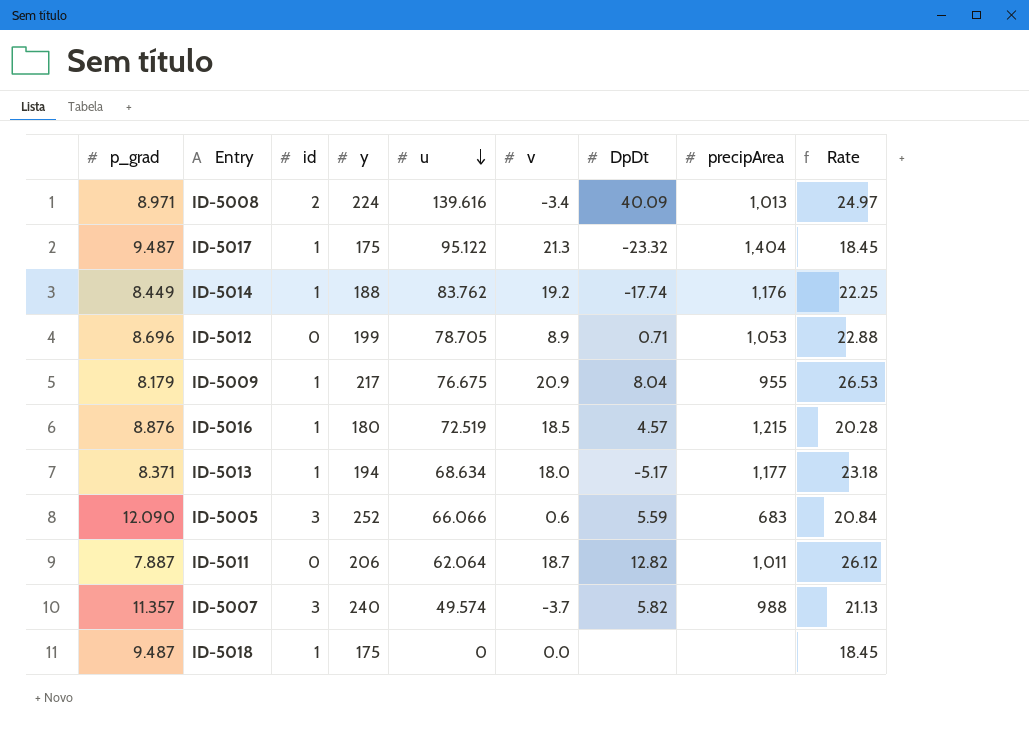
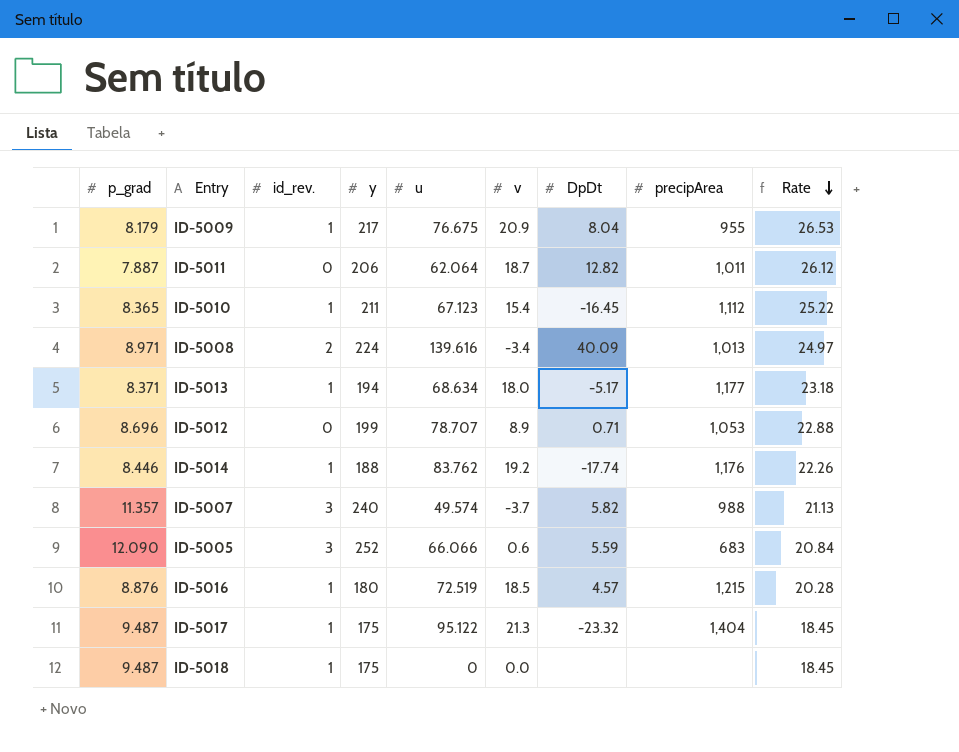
row order: u descending -> Rate descending
column name: id -> id_rev.
row ID-5010: none -> 8.365 | 1 | 211 | 67.123 | 15.4 | -16.45 | 1,112 | 25.22
ID-5012 | u: 78.705 -> 78.707
ID-5014 | p_grad: 8.449 -> 8.446
ID-5014 | Rate: 22.25 -> 22.26

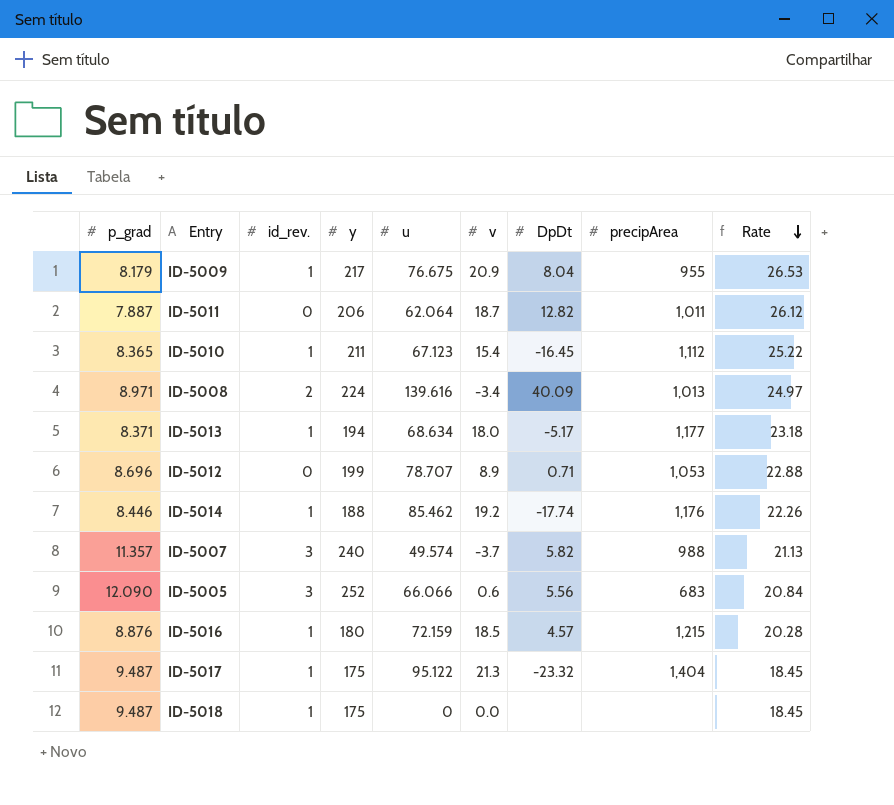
ID-5014 | u: 83.762 -> 85.462
ID-5005 | DpDt: 5.59 -> 5.56
ID-5016 | u: 72.519 -> 72.159

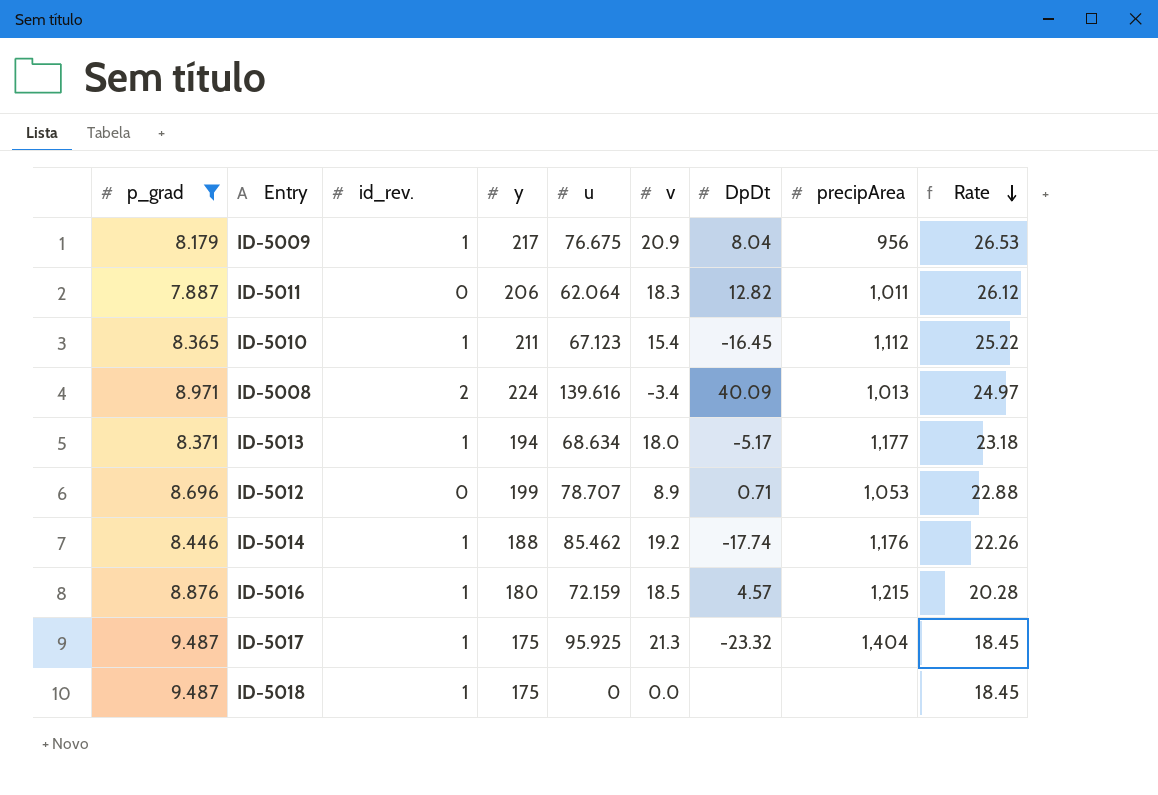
filter: none -> p_grad <= 9.487
ID-5009 | precipArea: 955 -> 956
ID-5011 | v: 18.7 -> 18.3
ID-5017 | u: 95.122 -> 95.925

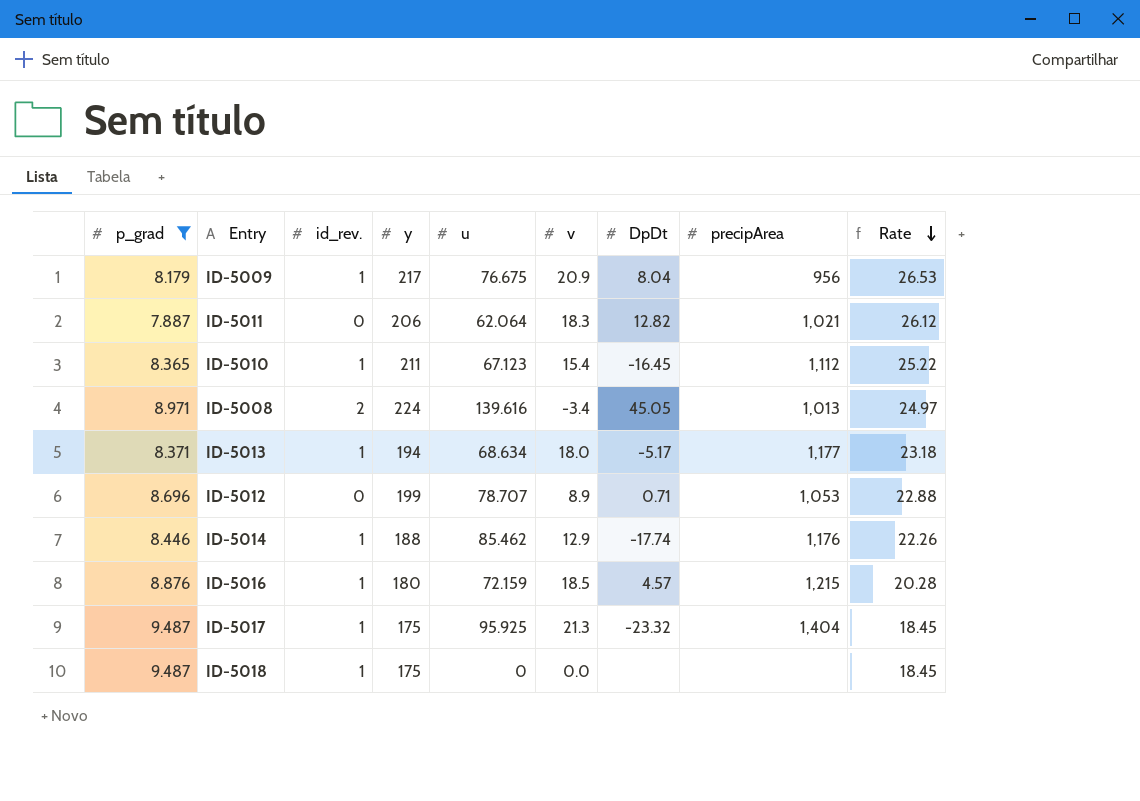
ID-5011 | precipArea: 1,011 -> 1,021
ID-5008 | DpDt: 40.09 -> 45.05
ID-5014 | v: 19.2 -> 12.9

